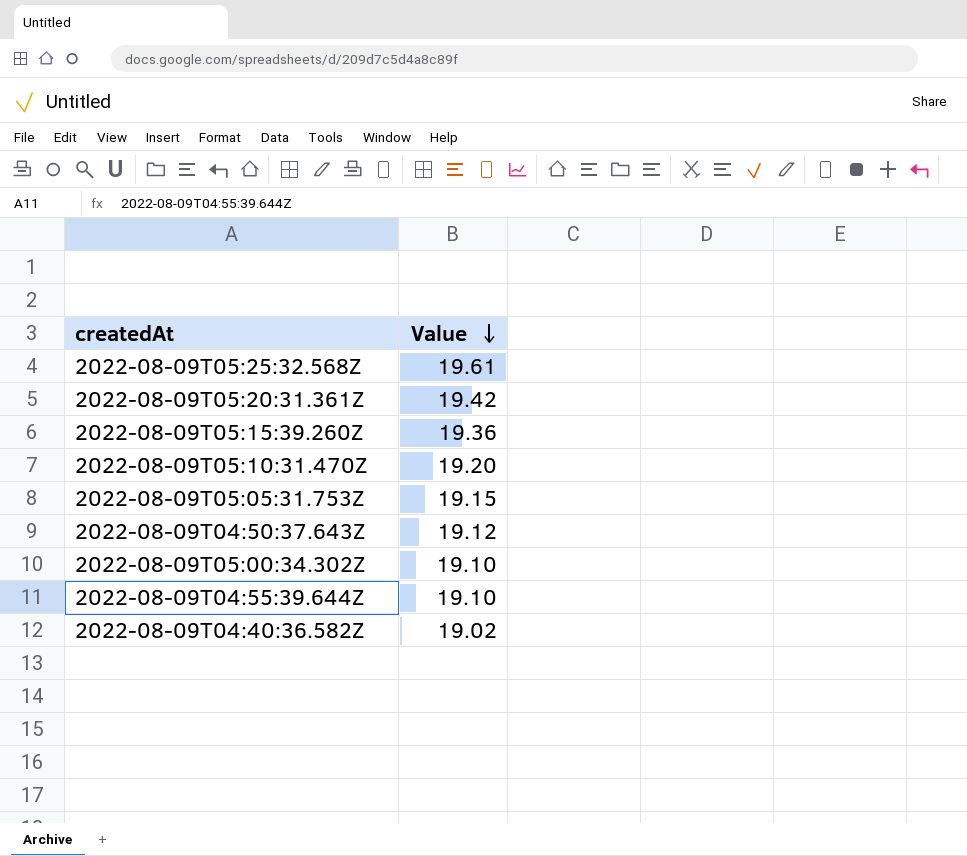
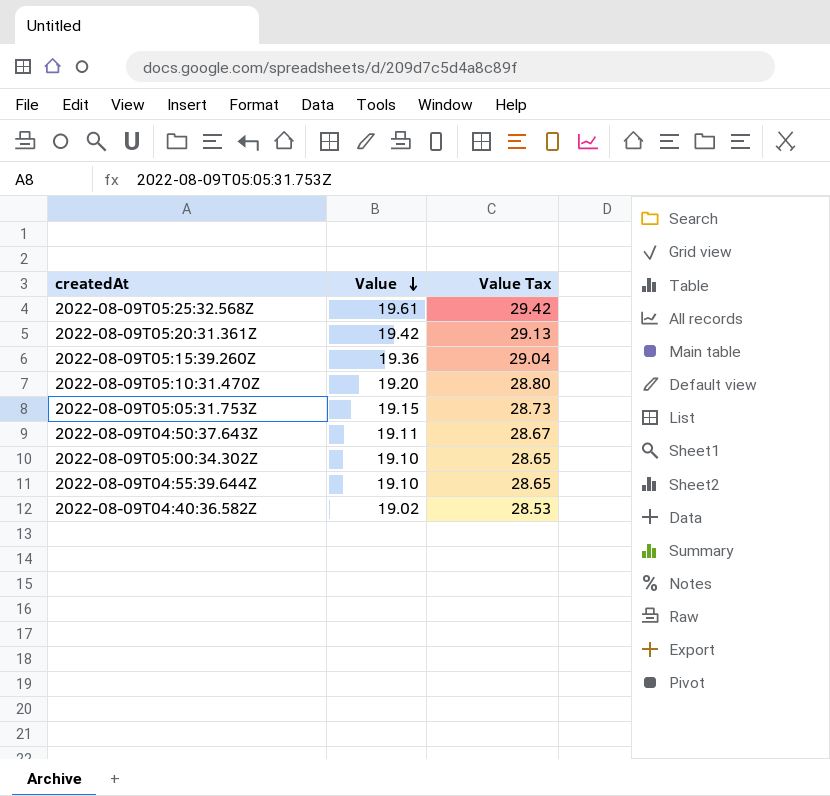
column Value Tax | formula: none -> [Value] * 1.5
2022-08-09T04:50:37.643Z | Value: 19.12 -> 19.11

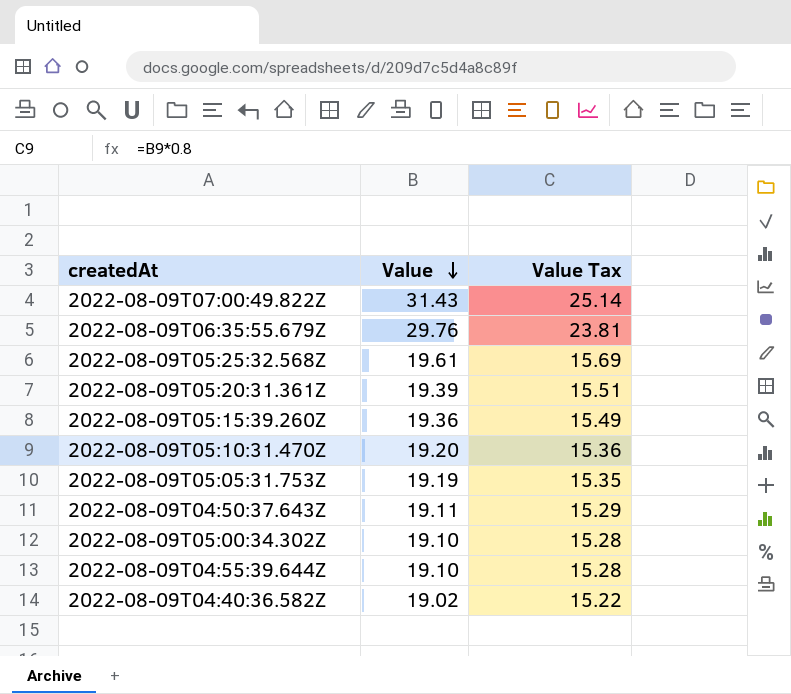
column Value Tax | formula: [Value] * 1.5 -> [Value] * 0.8
row 2022-08-09T07:00:49.822Z: none -> 31.43 | 25.14
row 2022-08-09T06:35:55.679Z: none -> 29.76 | 23.81
2022-08-09T05:20:31.361Z | Value: 19.42 -> 19.39
2022-08-09T05:05:31.753Z | Value: 19.15 -> 19.19

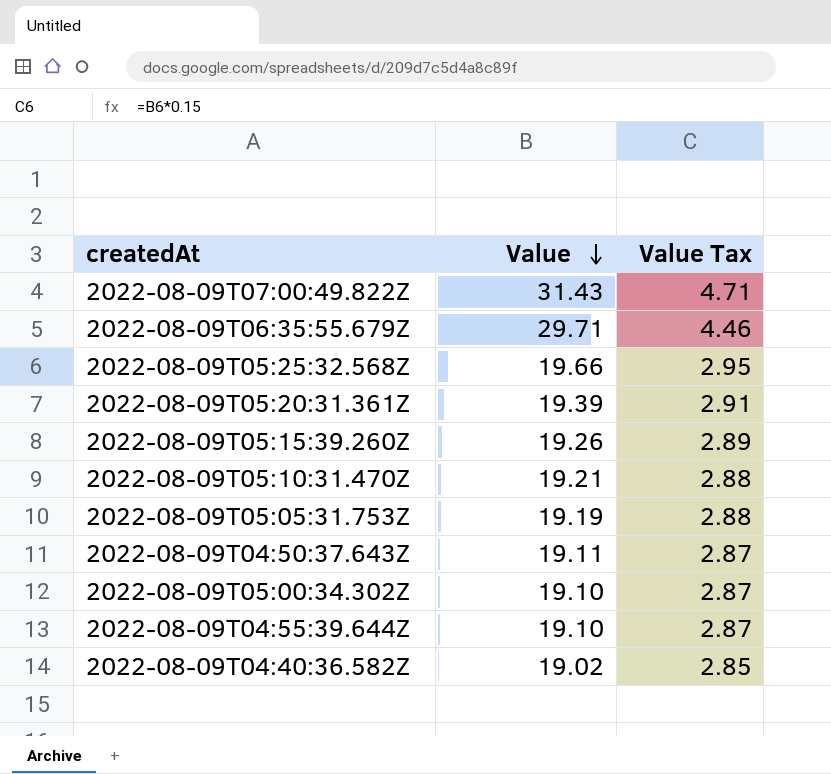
column Value Tax | formula: [Value] * 0.8 -> [Value] * 0.15
2022-08-09T06:35:55.679Z | Value: 29.76 -> 29.71
2022-08-09T05:25:32.568Z | Value: 19.61 -> 19.66
2022-08-09T05:15:39.260Z | Value: 19.36 -> 19.26
2022-08-09T05:10:31.470Z | Value: 19.20 -> 19.21

